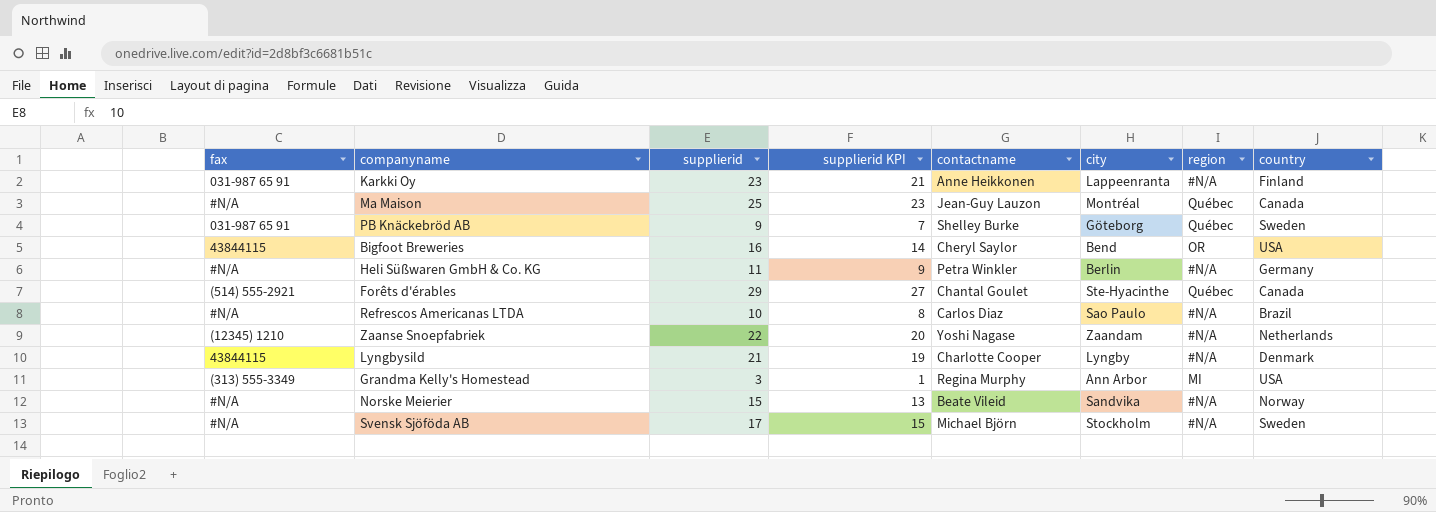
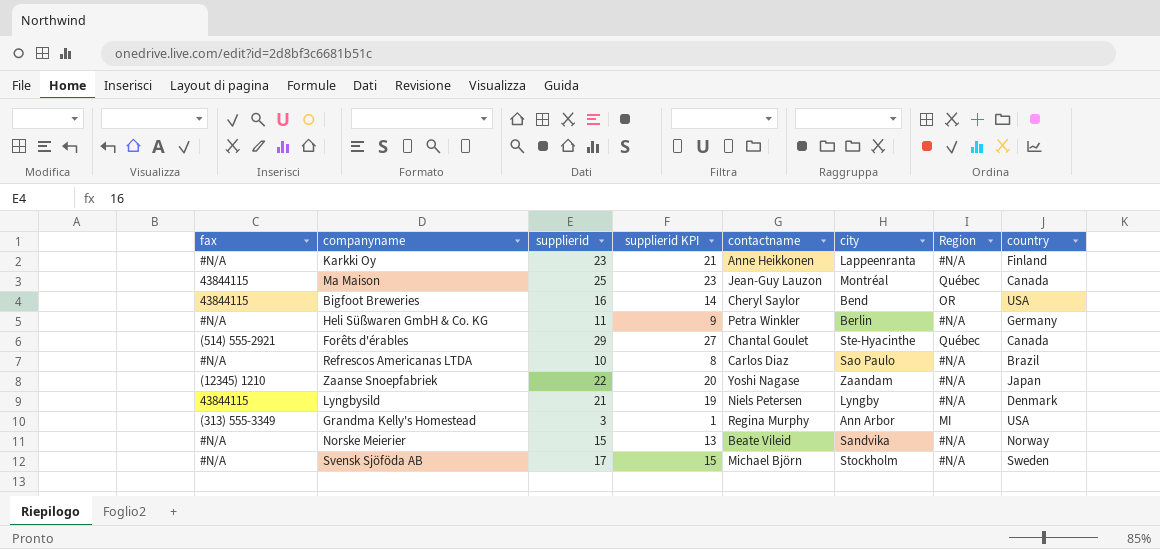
column name: region -> Region
row PB Knäckebröd AB: 031-987 65 91 | 9 | 7 | Shelley Burke | Göteborg | Québec | Sweden -> none
Karkki Oy | fax: 031-987 65 91 -> #N/A
Ma Maison | fax: #N/A -> 43844115
Zaanse Snoepfabriek | country: Netherlands -> Japan
Lyngbysild | contactname: Charlotte Cooper -> Niels Petersen

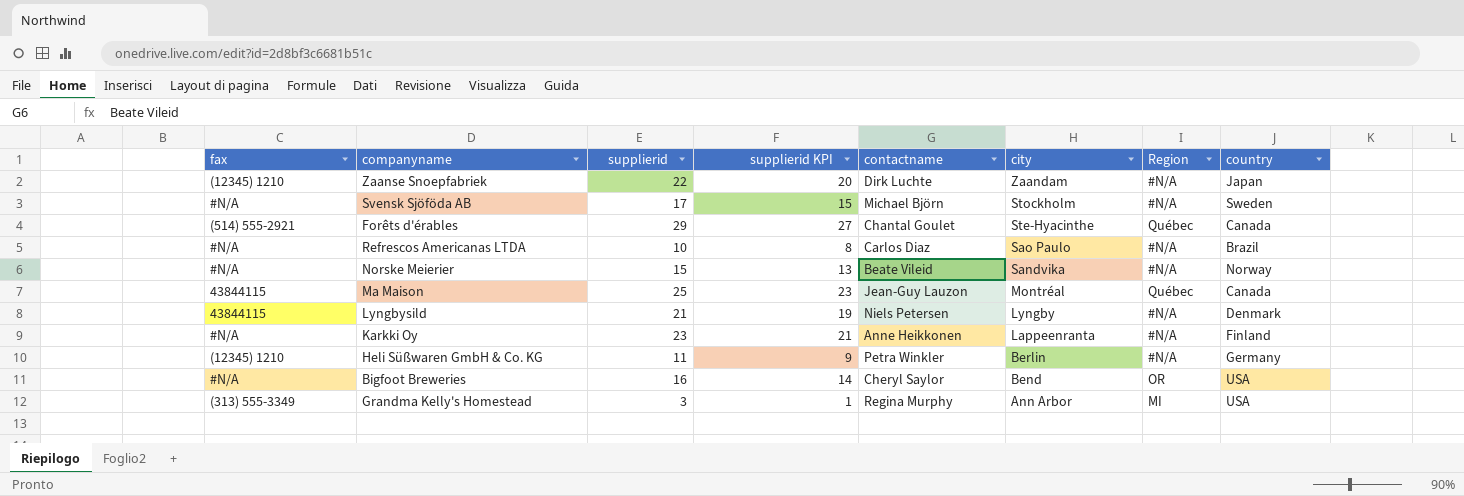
row order: none -> city descending
Zaanse Snoepfabriek | contactname: Yoshi Nagase -> Dirk Luchte
Heli Süßwaren GmbH & Co. KG | fax: #N/A -> (12345) 1210
Bigfoot Breweries | fax: 43844115 -> #N/A

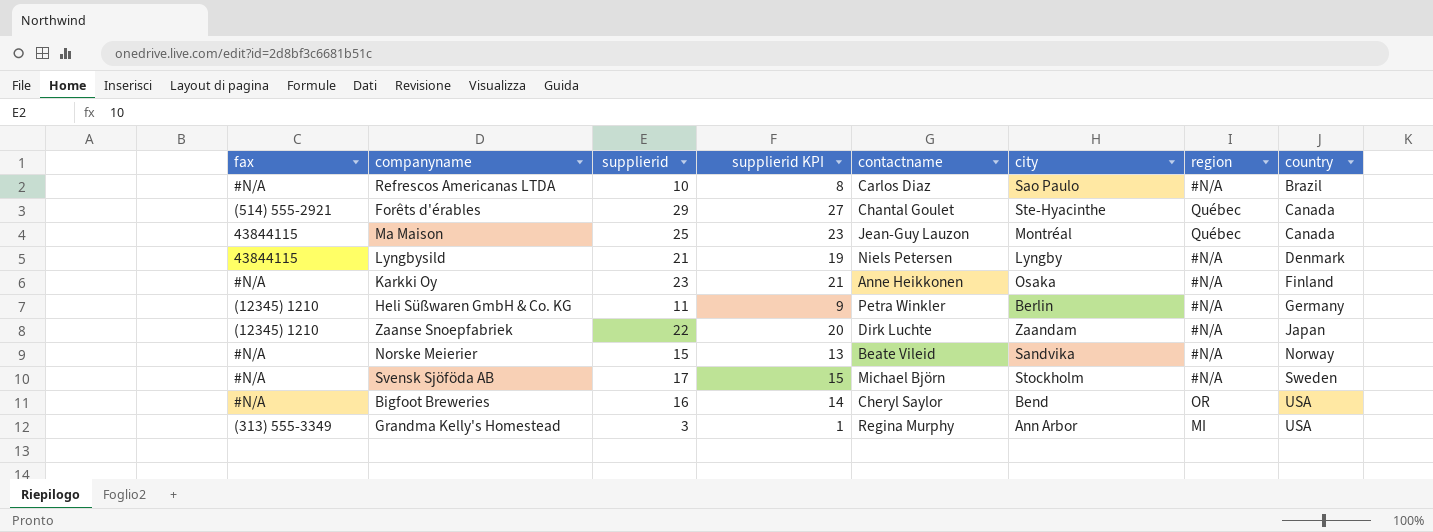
row order: city descending -> country ascending
column name: Region -> region
Karkki Oy | city: Lappeenranta -> Osaka

